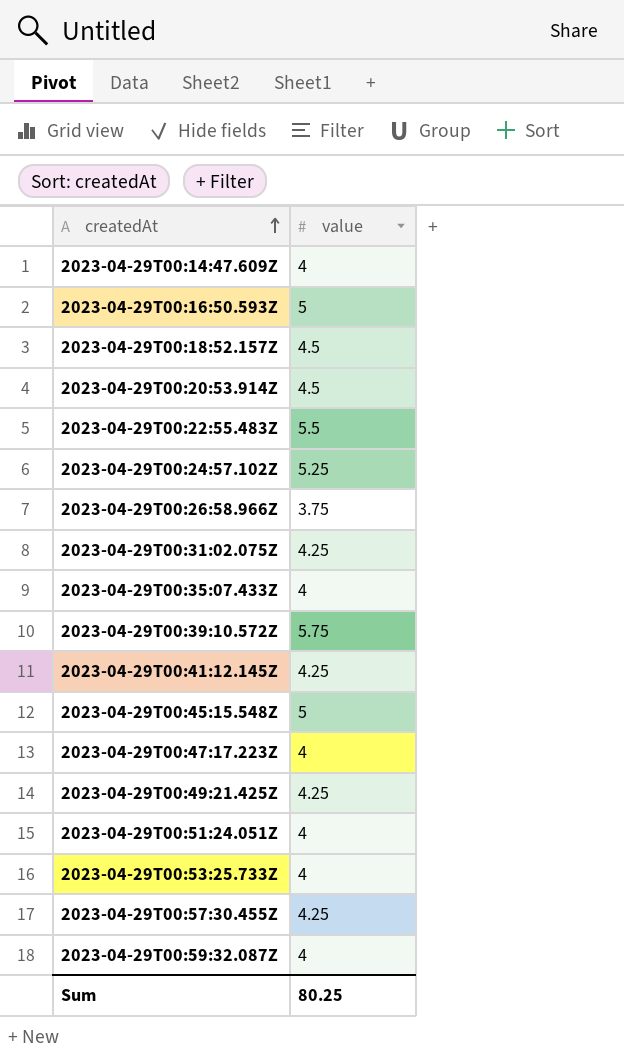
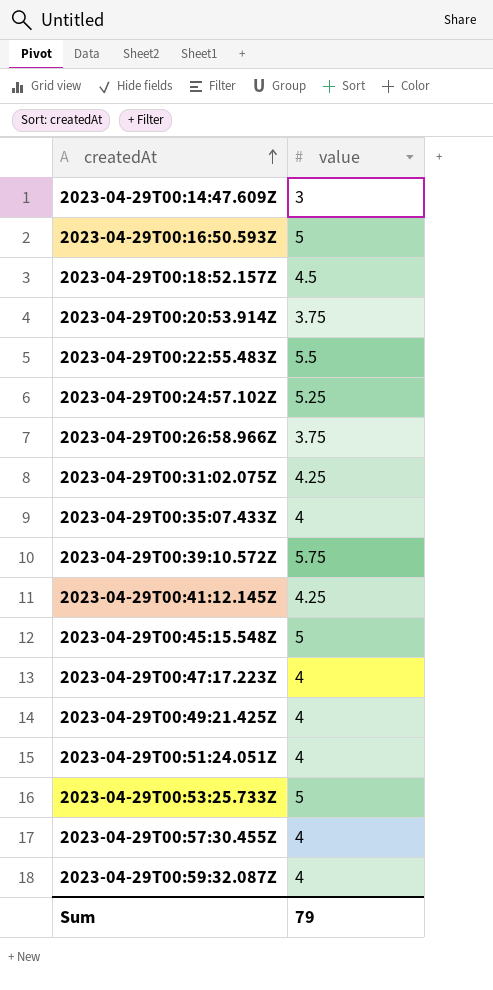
2023-04-29T00:14:47.609Z | value: 4 -> 3
2023-04-29T00:20:53.914Z | value: 4.5 -> 3.75
2023-04-29T00:49:21.425Z | value: 4.25 -> 4
2023-04-29T00:53:25.733Z | value: 4 -> 5
2023-04-29T00:57:30.455Z | value: 4.25 -> 4
Sum | value: 80.25 -> 79

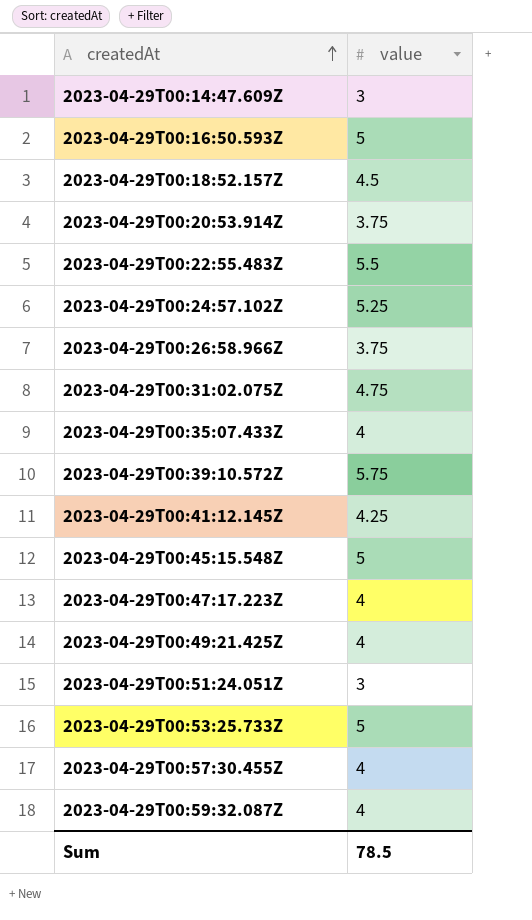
2023-04-29T00:31:02.075Z | value: 4.25 -> 4.75
2023-04-29T00:51:24.051Z | value: 4 -> 3
Sum | value: 79 -> 78.5

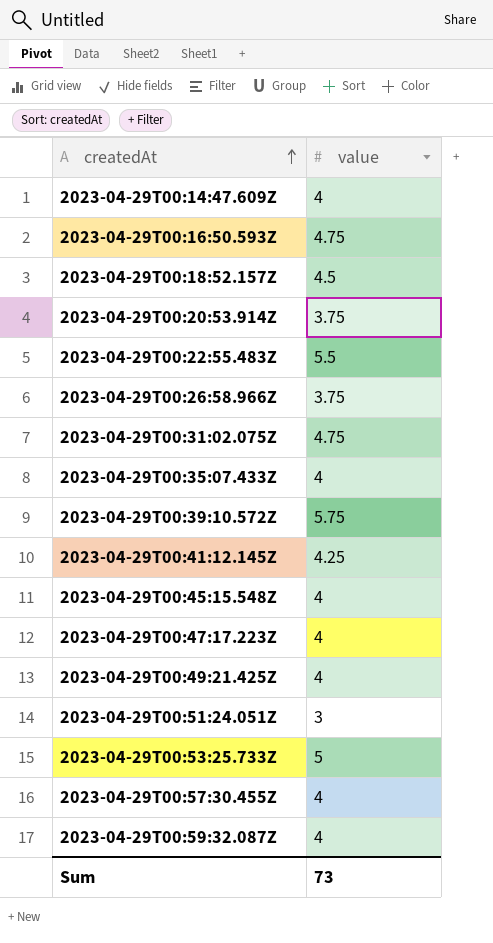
row 2023-04-29T00:24:57.102Z: 5.25 -> none
2023-04-29T00:14:47.609Z | value: 3 -> 4
2023-04-29T00:16:50.593Z | value: 5 -> 4.75
2023-04-29T00:45:15.548Z | value: 5 -> 4
Sum | value: 78.5 -> 73

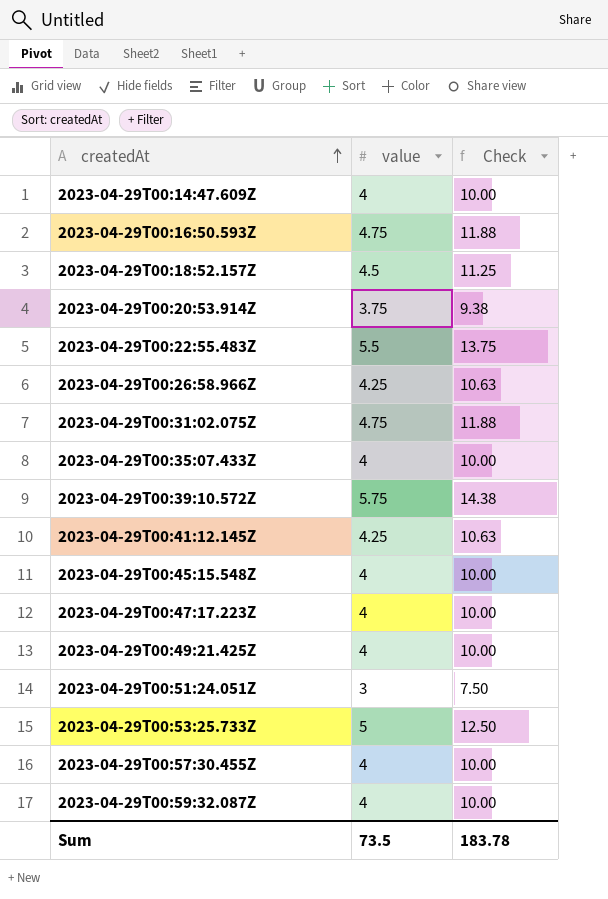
column Check | formula: none -> [value] * 2.5
2023-04-29T00:26:58.966Z | value: 3.75 -> 4.25
Sum | value: 73 -> 73.5

